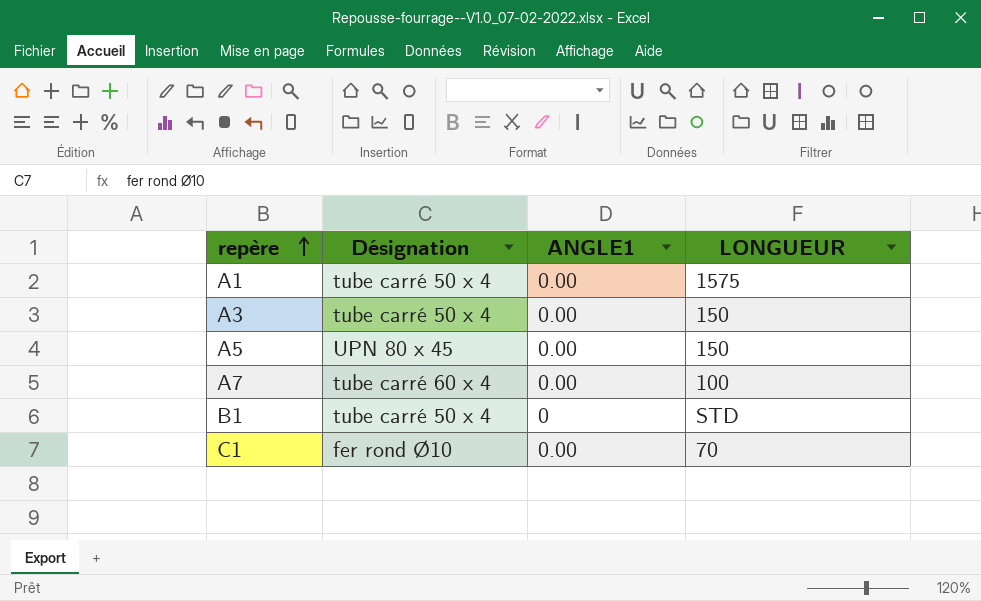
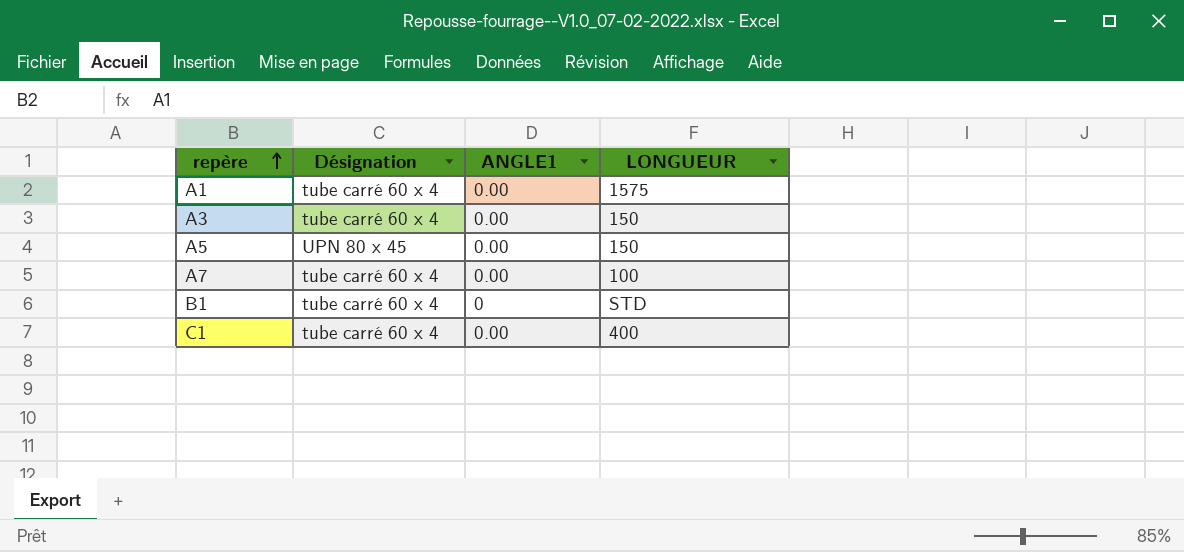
A1 | Désignation: tube carré 50 x 4 -> tube carré 60 x 4
A3 | Désignation: tube carré 50 x 4 -> tube carré 60 x 4
B1 | Désignation: tube carré 50 x 4 -> tube carré 60 x 4
C1 | Désignation: fer rond Ø10 -> tube carré 60 x 4
C1 | LONGUEUR: 70 -> 400

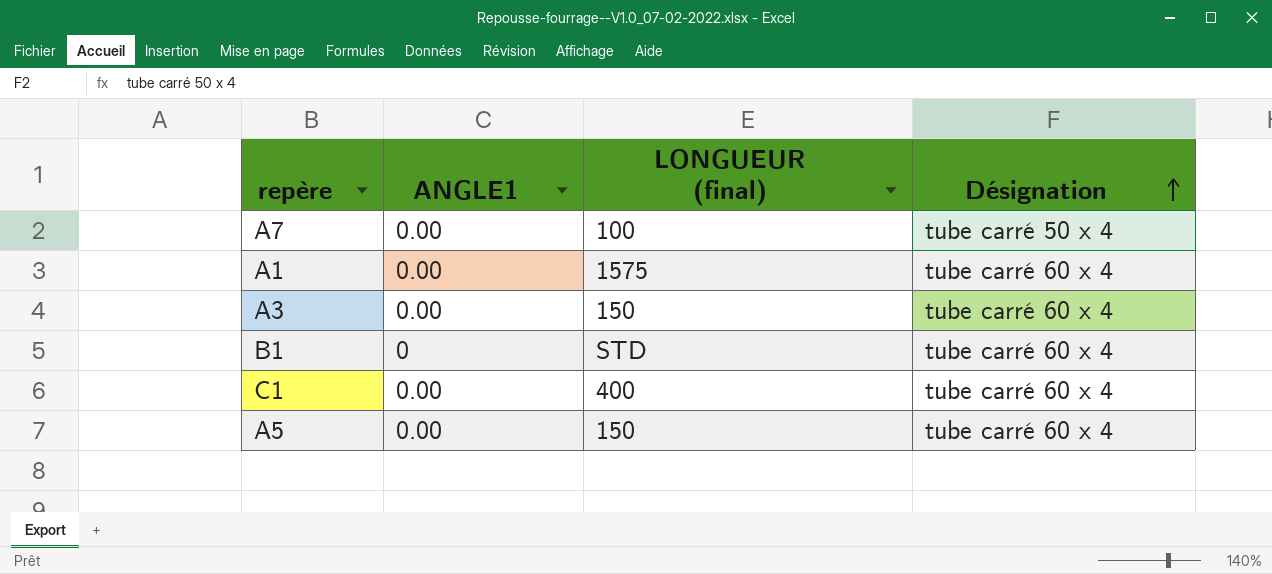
row order: repère ascending -> Désignation ascending
column name: LONGUEUR -> LONGUEUR (final)
column Désignation | position: 2 -> 4
A7 | Désignation: tube carré 60 x 4 -> tube carré 50 x 4
A5 | Désignation: UPN 80 x 45 -> tube carré 60 x 4

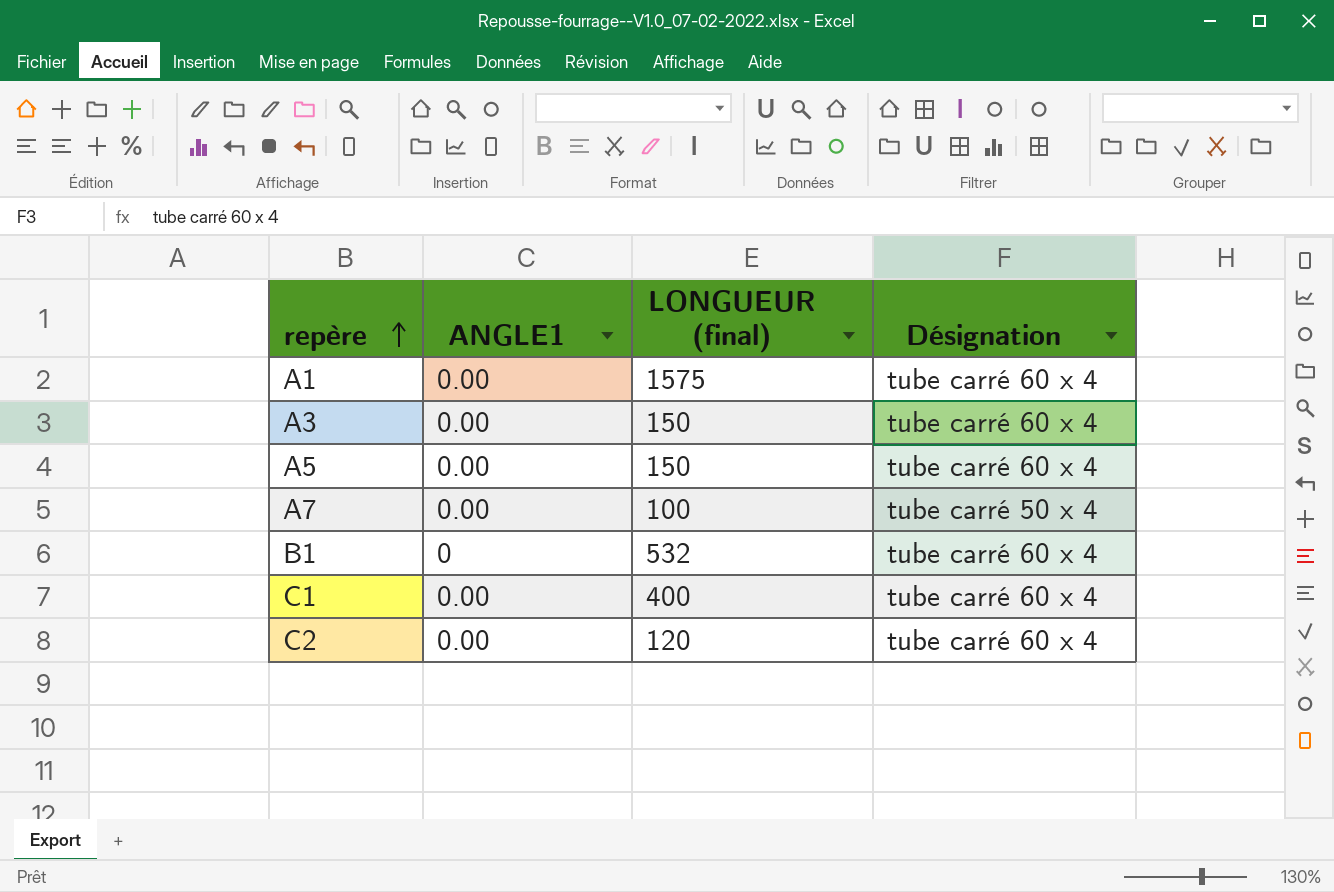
row order: Désignation ascending -> repère ascending
B1 | LONGUEUR (final): STD -> 532
row C2: none -> 0.00 | 120 | tube carré 60 x 4

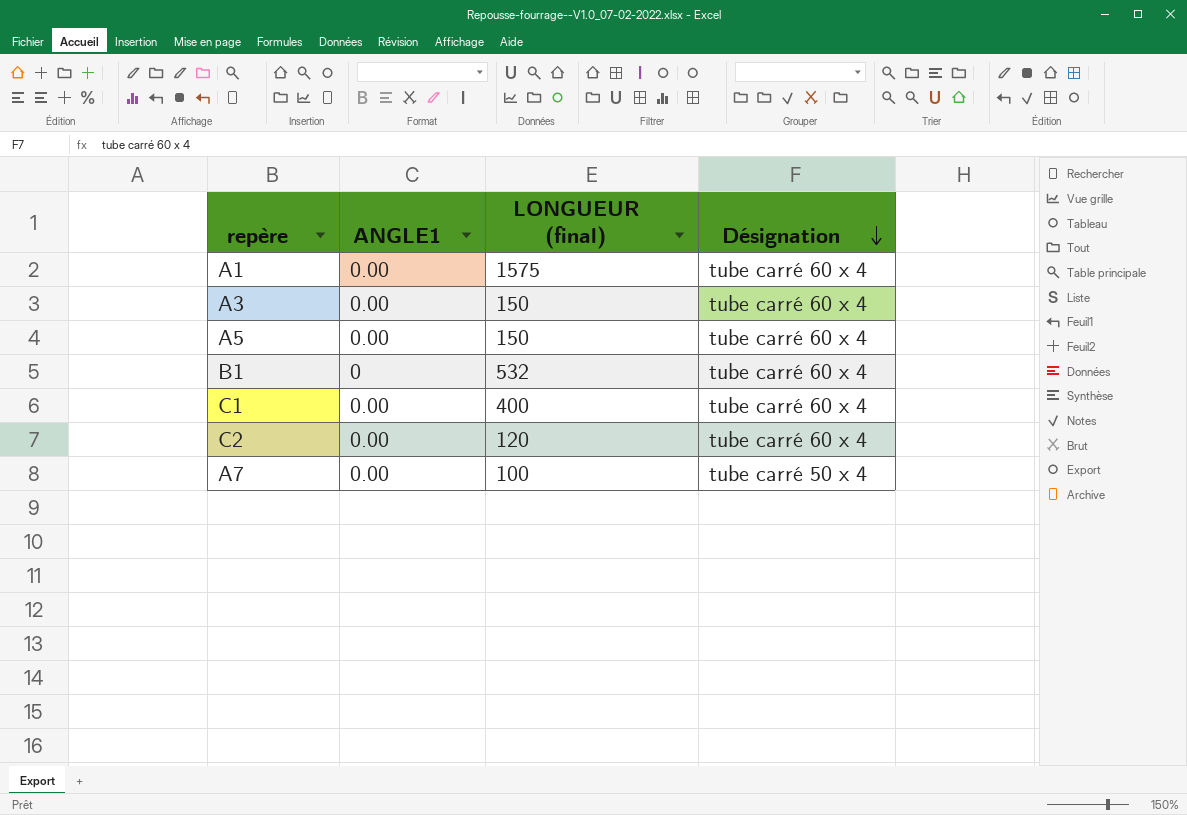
row order: repère ascending -> Désignation descending

